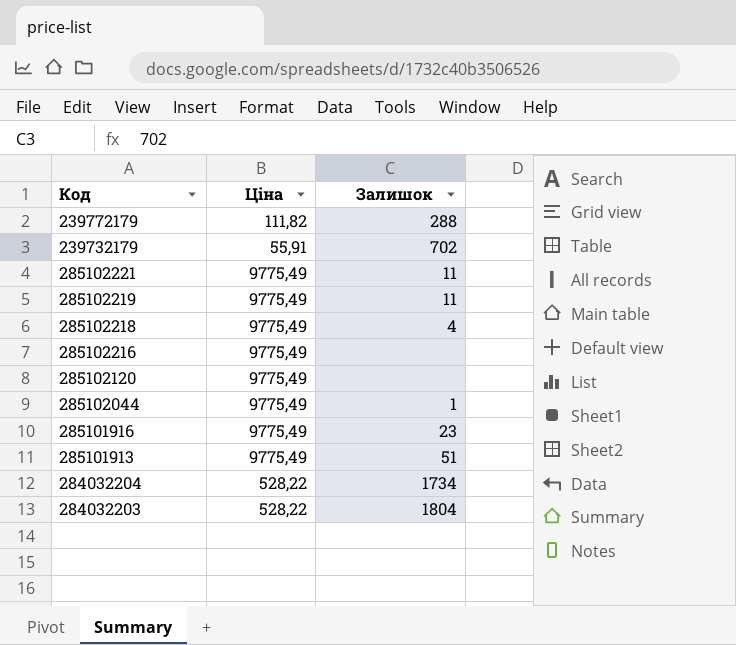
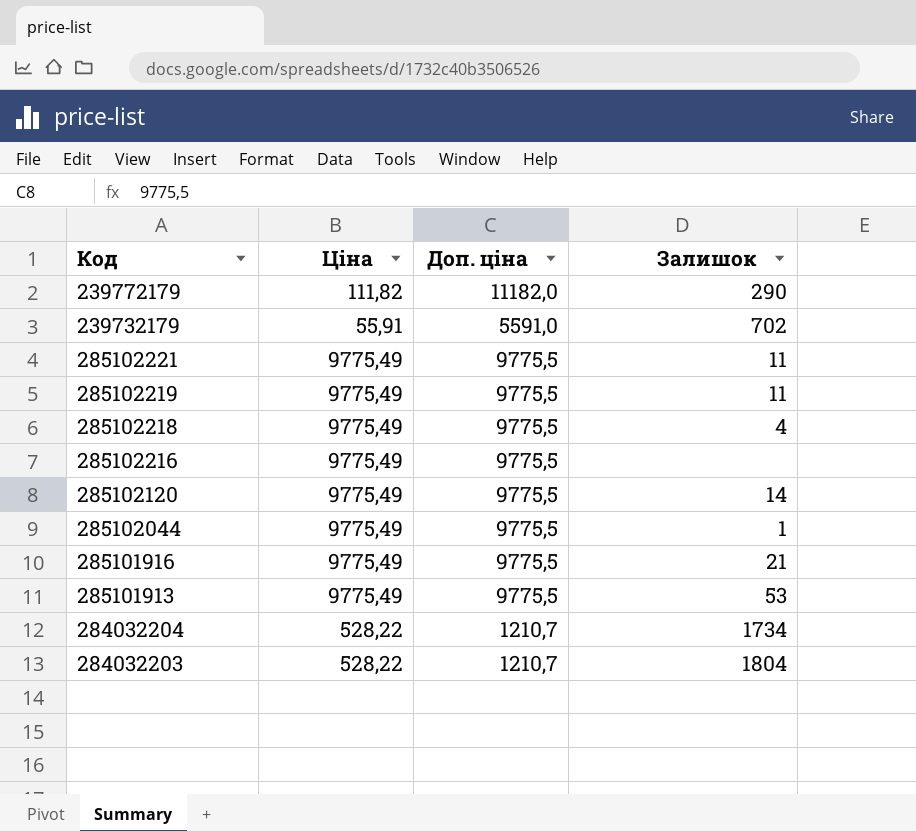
column Доп. ціна | position: none -> 3
239772179 | Залишок: 288 -> 290
285102120 | Залишок: none -> 14
285101916 | Залишок: 23 -> 21
285101913 | Залишок: 51 -> 53

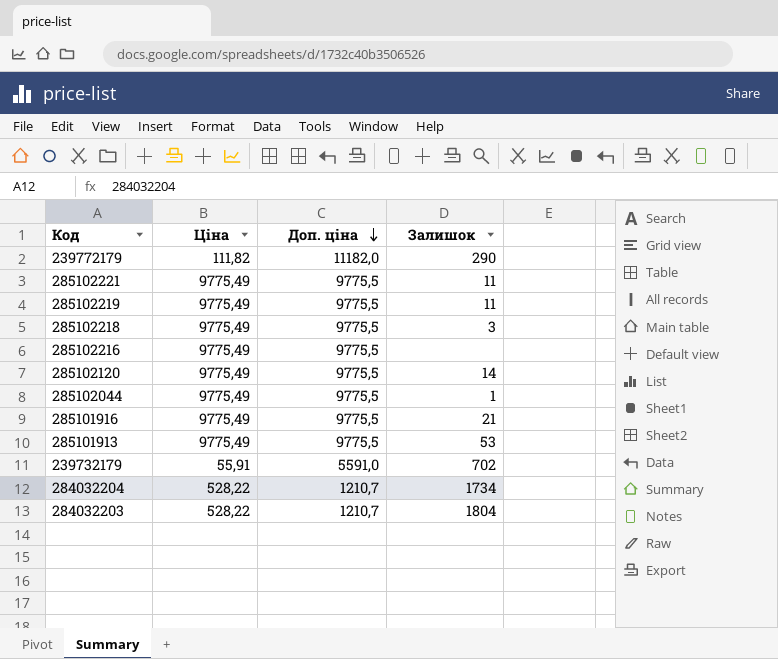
row order: none -> Доп. ціна descending
285102218 | Залишок: 4 -> 3

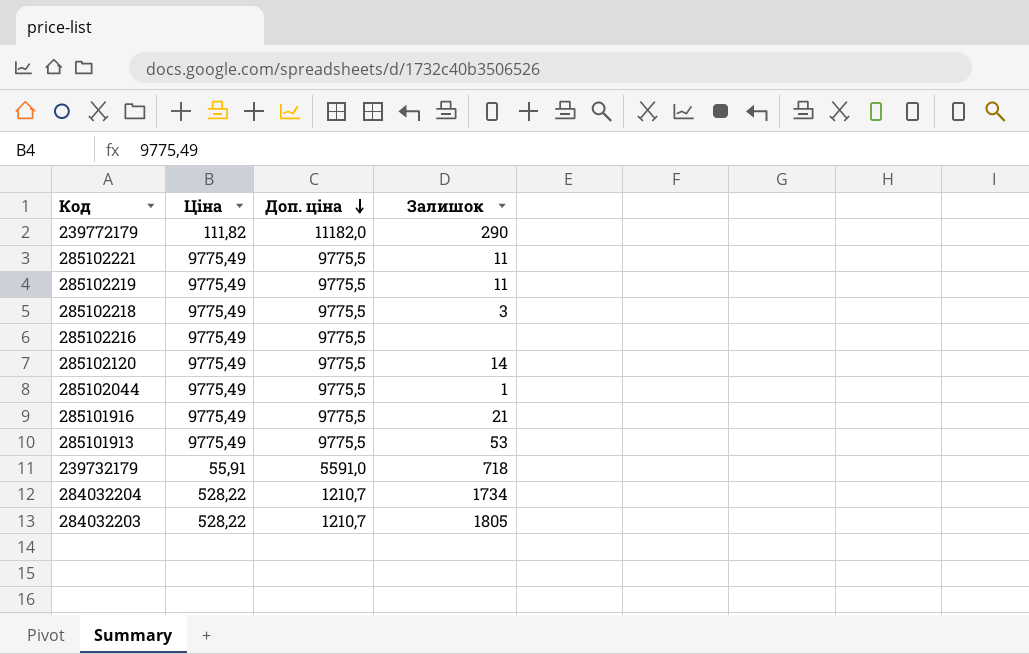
239732179 | Залишок: 702 -> 718
284032203 | Залишок: 1804 -> 1805

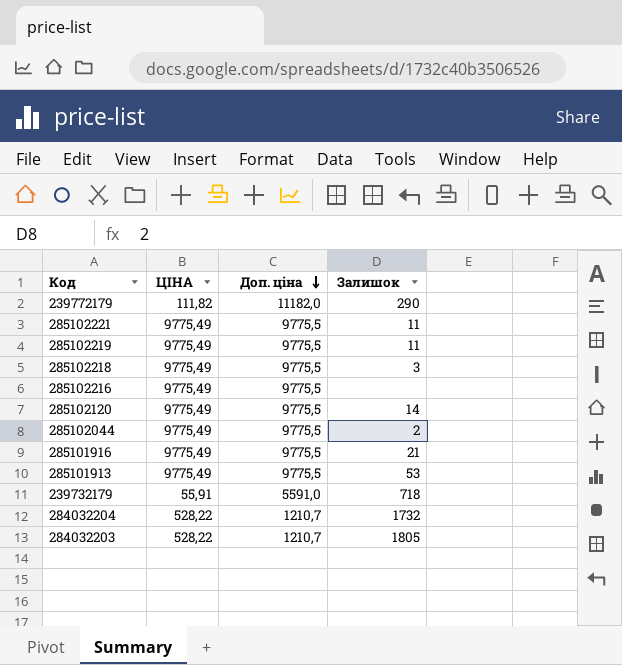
column name: Ціна -> ЦІНА
285102044 | Залишок: 1 -> 2
284032204 | Залишок: 1734 -> 1732

